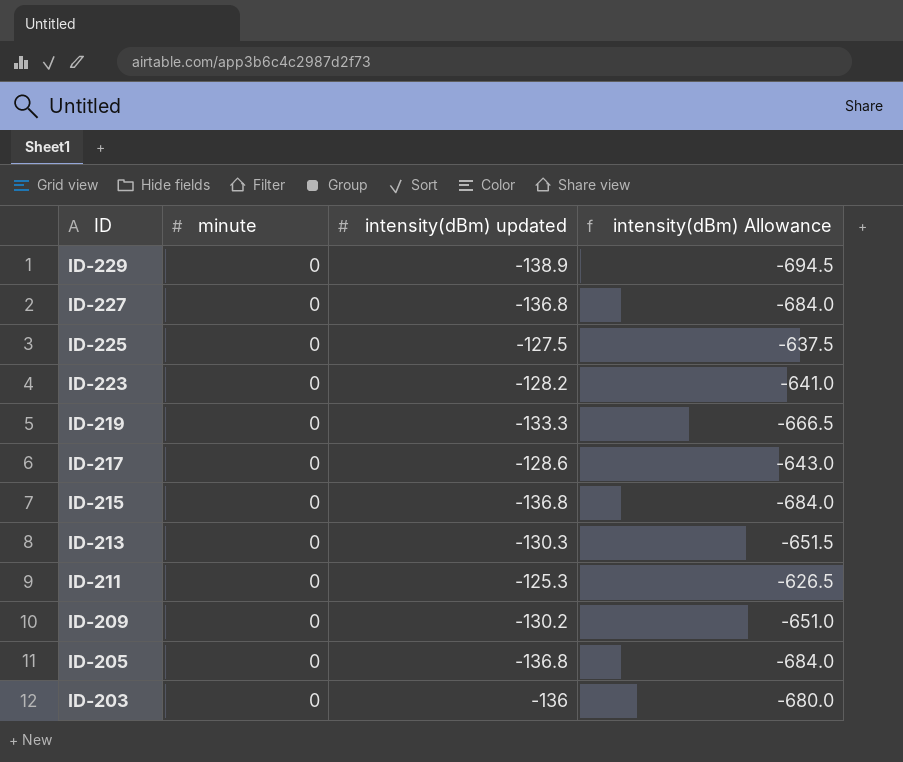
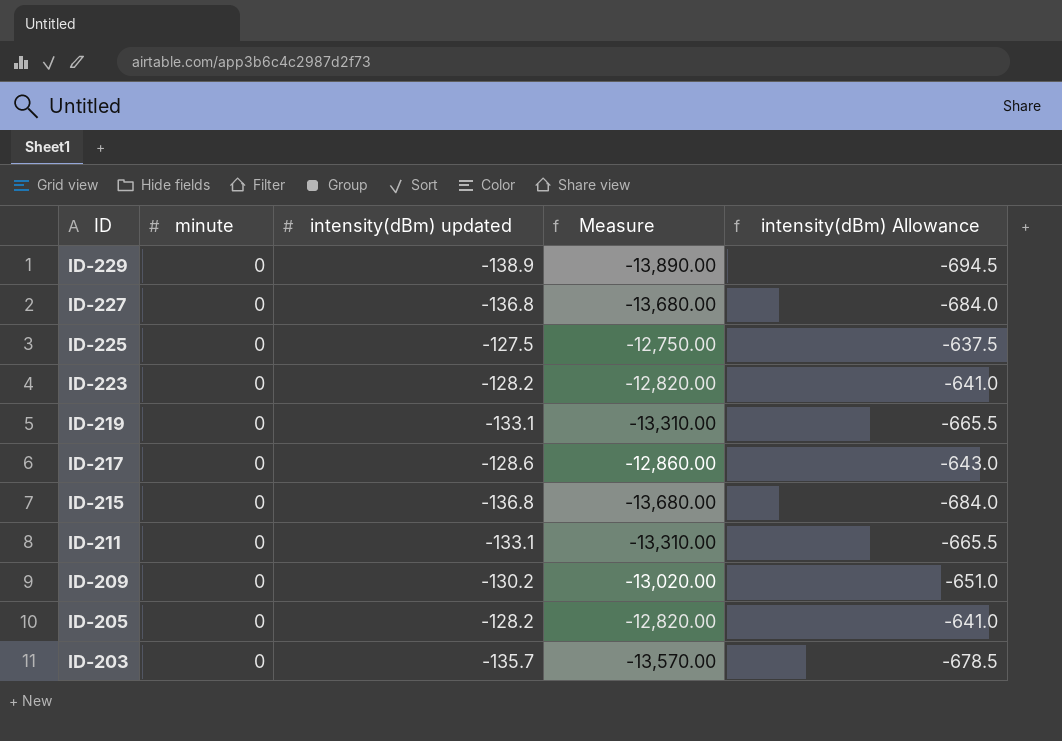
column Measure | formula: none -> [intensity(dBm) updated] * 100
row ID-213: 0 | -130.3 | -651.5 -> none
ID-219 | intensity(dBm) updated: -133.3 -> -133.1
ID-219 | intensity(dBm) Allowance: -666.5 -> -665.5
ID-211 | intensity(dBm) updated: -125.3 -> -133.1
ID-211 | intensity(dBm) Allowance: -626.5 -> -665.5
ID-205 | intensity(dBm) updated: -136.8 -> -128.2
ID-205 | intensity(dBm) Allowance: -684.0 -> -641.0
ID-203 | intensity(dBm) updated: -136 -> -135.7
ID-203 | intensity(dBm) Allowance: -680.0 -> -678.5

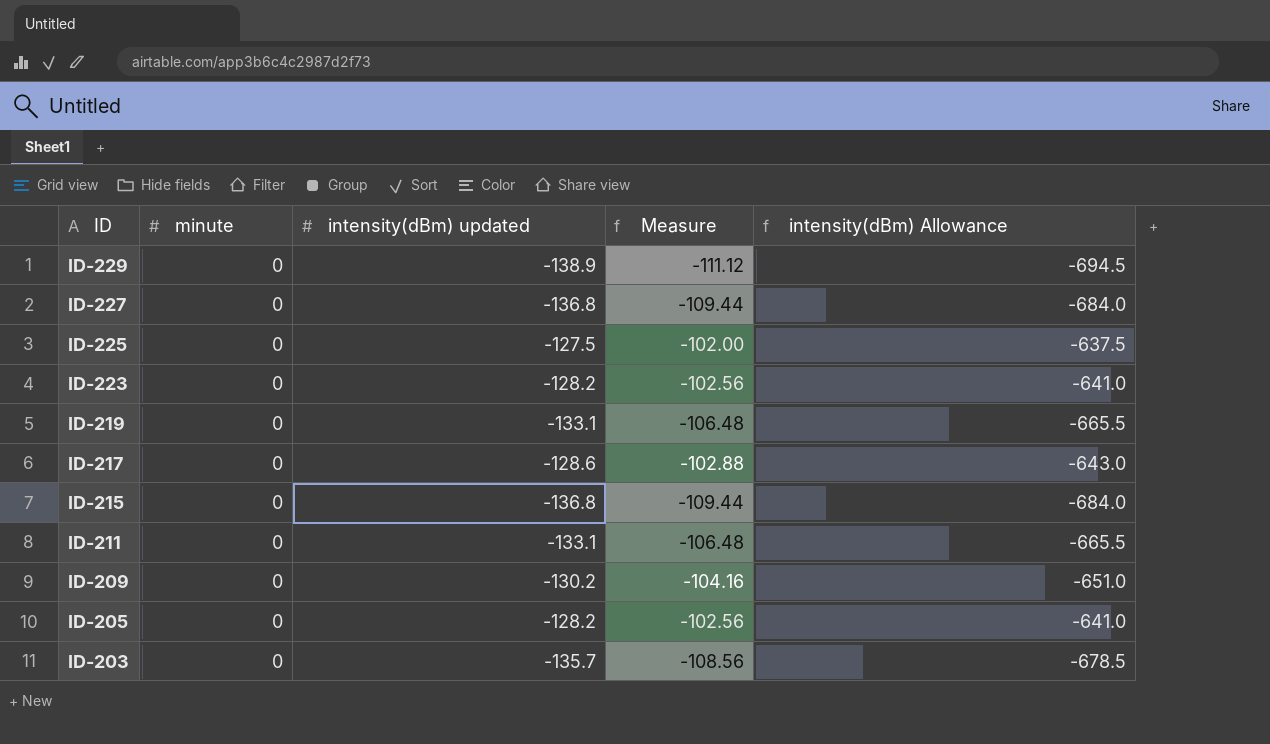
column Measure | formula: [intensity(dBm) updated] * 100 -> [intensity(dBm) updated] * 0.8

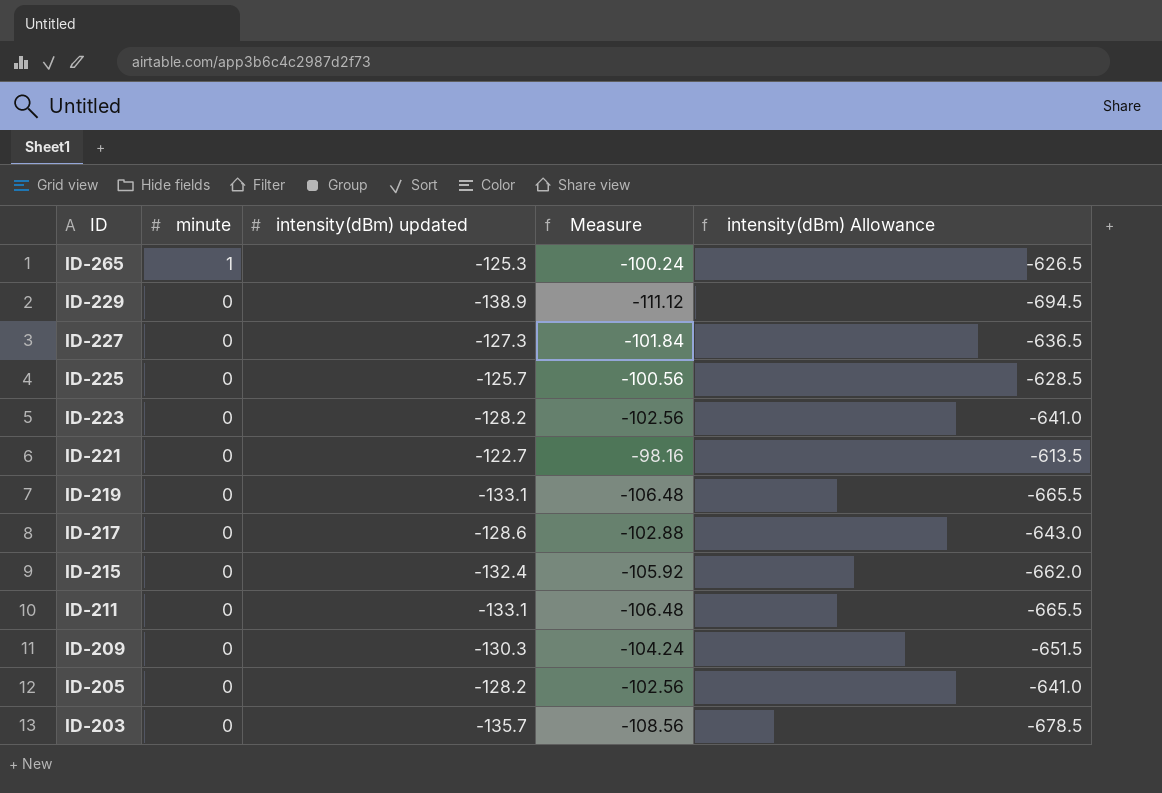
row ID-265: none -> 1 | -125.3 | -100.24 | -626.5
ID-227 | intensity(dBm) updated: -136.8 -> -127.3
ID-227 | Measure: -109.44 -> -101.84
ID-227 | intensity(dBm) Allowance: -684.0 -> -636.5
ID-225 | intensity(dBm) updated: -127.5 -> -125.7
ID-225 | Measure: -102.00 -> -100.56
ID-225 | intensity(dBm) Allowance: -637.5 -> -628.5
row ID-221: none -> 0 | -122.7 | -98.16 | -613.5
ID-215 | intensity(dBm) updated: -136.8 -> -132.4
ID-215 | Measure: -109.44 -> -105.92
ID-215 | intensity(dBm) Allowance: -684.0 -> -662.0
ID-209 | intensity(dBm) updated: -130.2 -> -130.3
ID-209 | Measure: -104.16 -> -104.24
ID-209 | intensity(dBm) Allowance: -651.0 -> -651.5

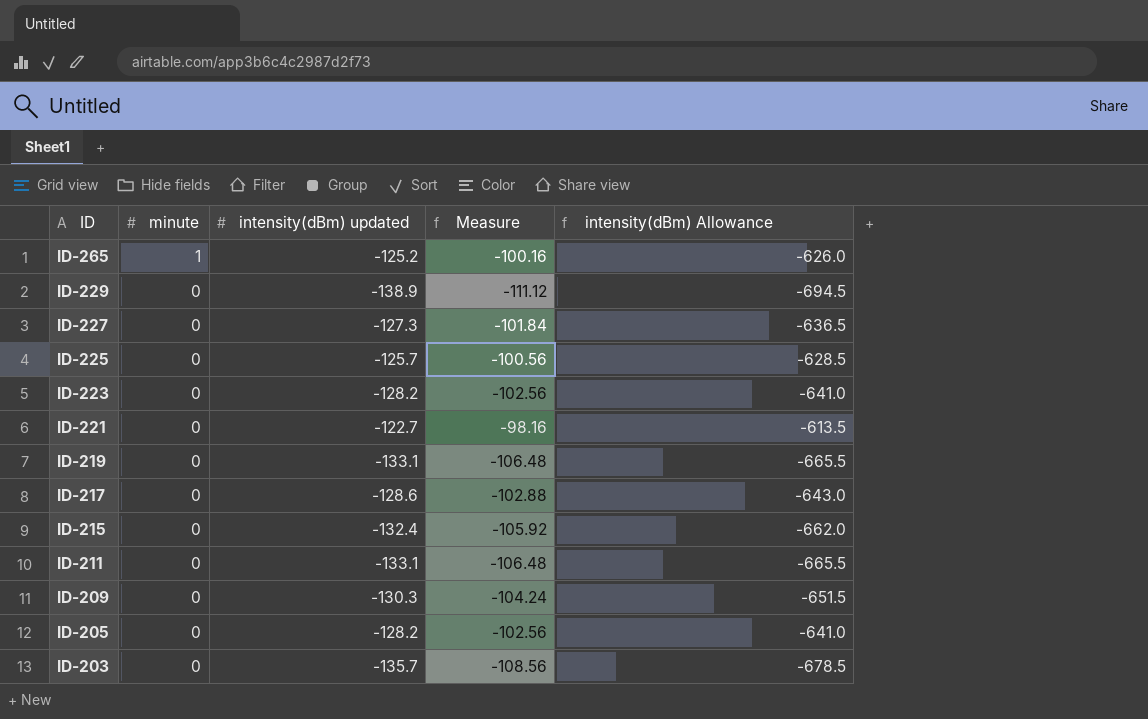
ID-265 | intensity(dBm) updated: -125.3 -> -125.2
ID-265 | Measure: -100.24 -> -100.16
ID-265 | intensity(dBm) Allowance: -626.5 -> -626.0

